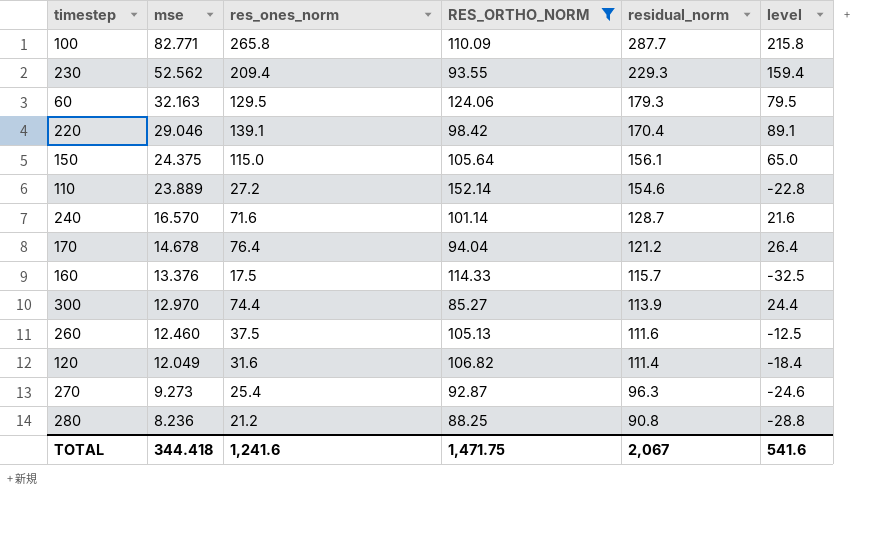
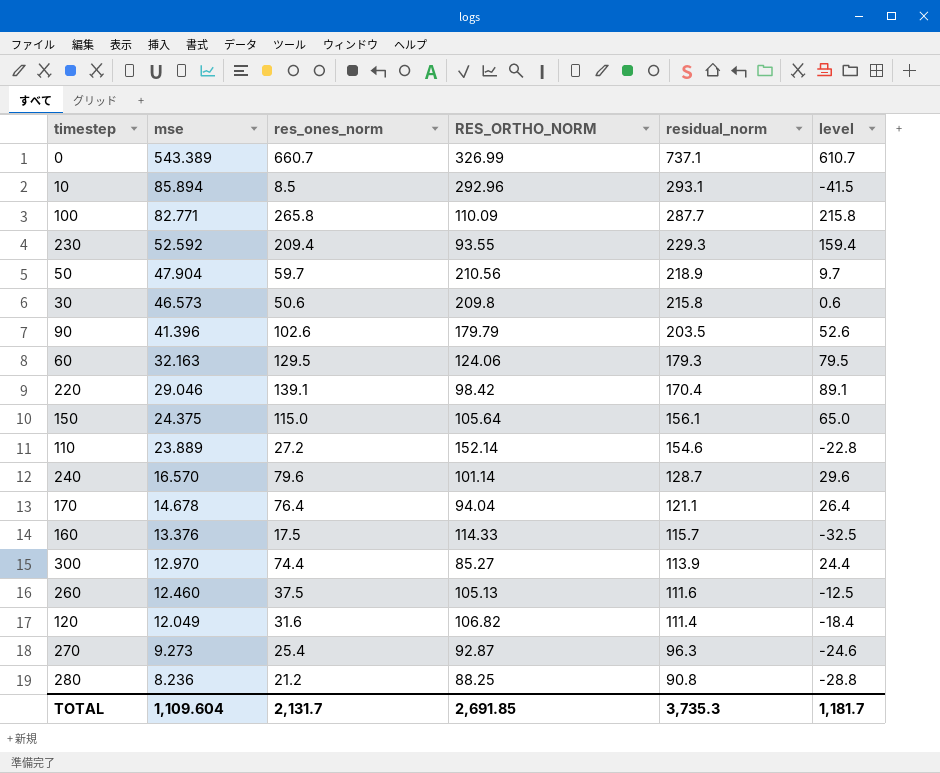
filter: RES_ORTHO_NORM <= 152.14 -> none
230 | mse: 52.562 -> 52.592
240 | res_ones_norm: 71.6 -> 79.6
240 | level: 21.6 -> 29.6
170 | residual_norm: 121.2 -> 121.1
TOTAL | mse: 344.418 -> 1,109.604
TOTAL | res_ones_norm: 1,241.6 -> 2,131.7
TOTAL | RES_ORTHO_NORM: 1,471.75 -> 2,691.85
TOTAL | residual_norm: 2,067 -> 3,735.3
TOTAL | level: 541.6 -> 1,181.7

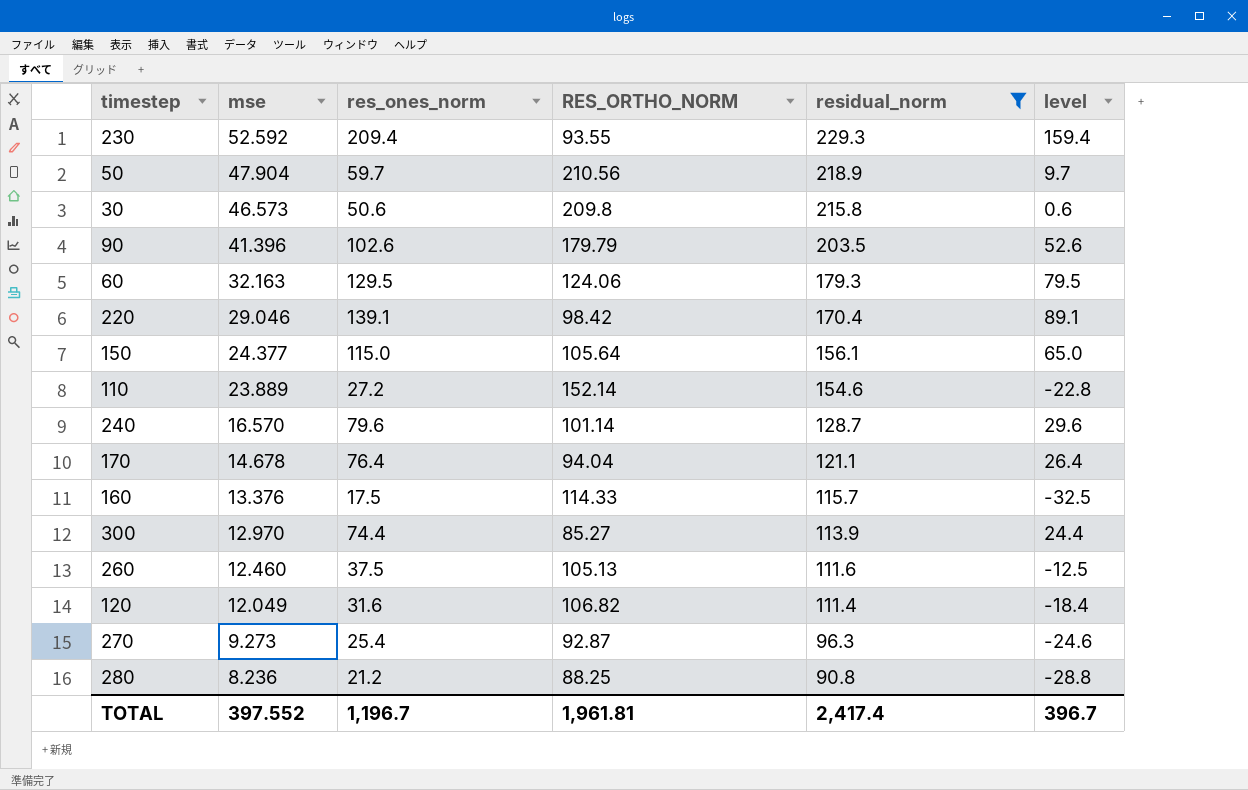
filter: none -> residual_norm <= 229.3
150 | mse: 24.375 -> 24.377
TOTAL | mse: 1,109.604 -> 397.552
TOTAL | res_ones_norm: 2,131.7 -> 1,196.7
TOTAL | RES_ORTHO_NORM: 2,691.85 -> 1,961.81
TOTAL | residual_norm: 3,735.3 -> 2,417.4
TOTAL | level: 1,181.7 -> 396.7

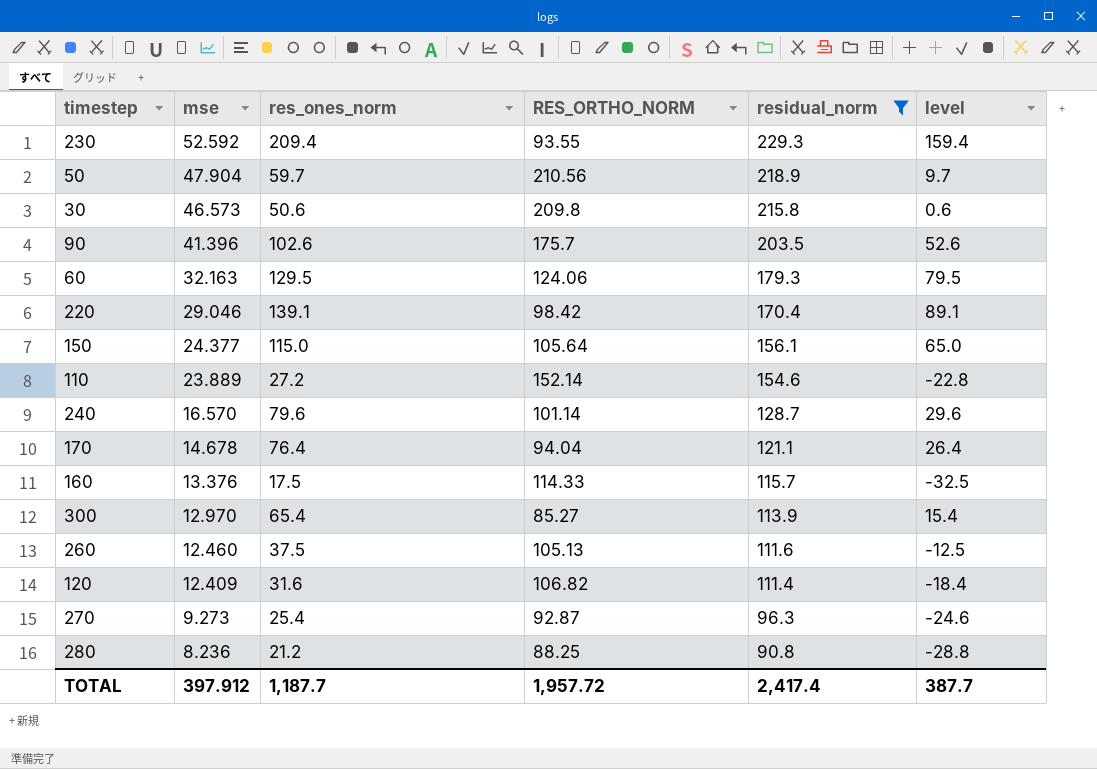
90 | RES_ORTHO_NORM: 179.79 -> 175.7
300 | res_ones_norm: 74.4 -> 65.4
300 | level: 24.4 -> 15.4
120 | mse: 12.049 -> 12.409
TOTAL | mse: 397.552 -> 397.912
TOTAL | res_ones_norm: 1,196.7 -> 1,187.7
TOTAL | RES_ORTHO_NORM: 1,961.81 -> 1,957.72
TOTAL | level: 396.7 -> 387.7

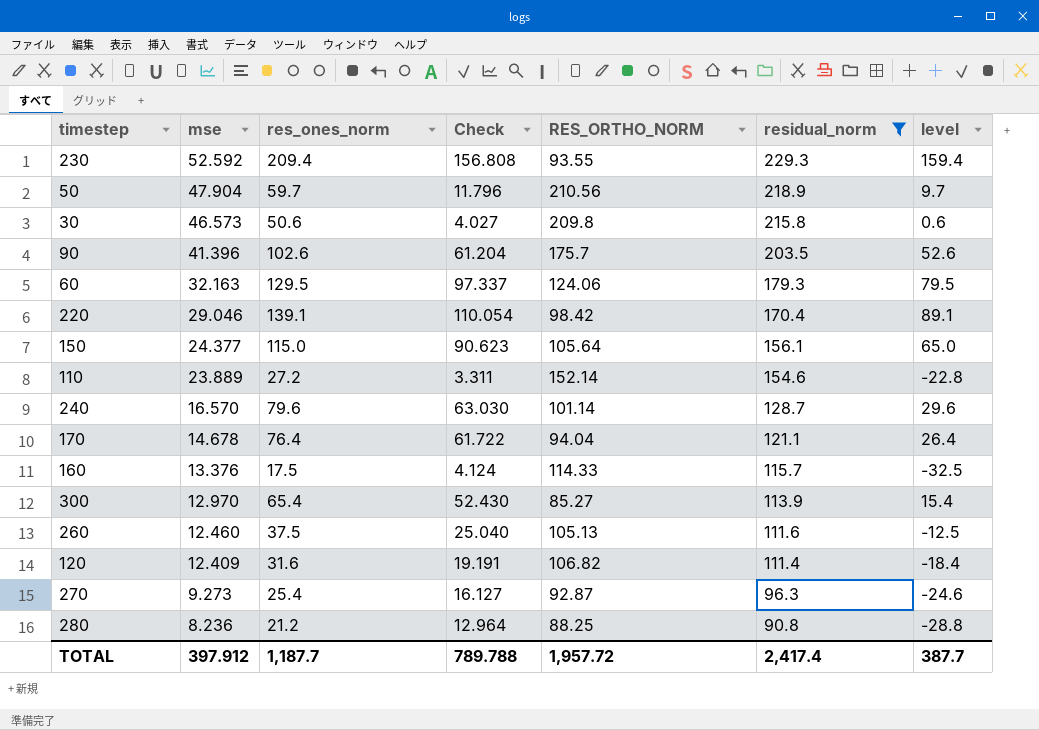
column Check | formula: none -> [res_ones_norm] - [mse]

